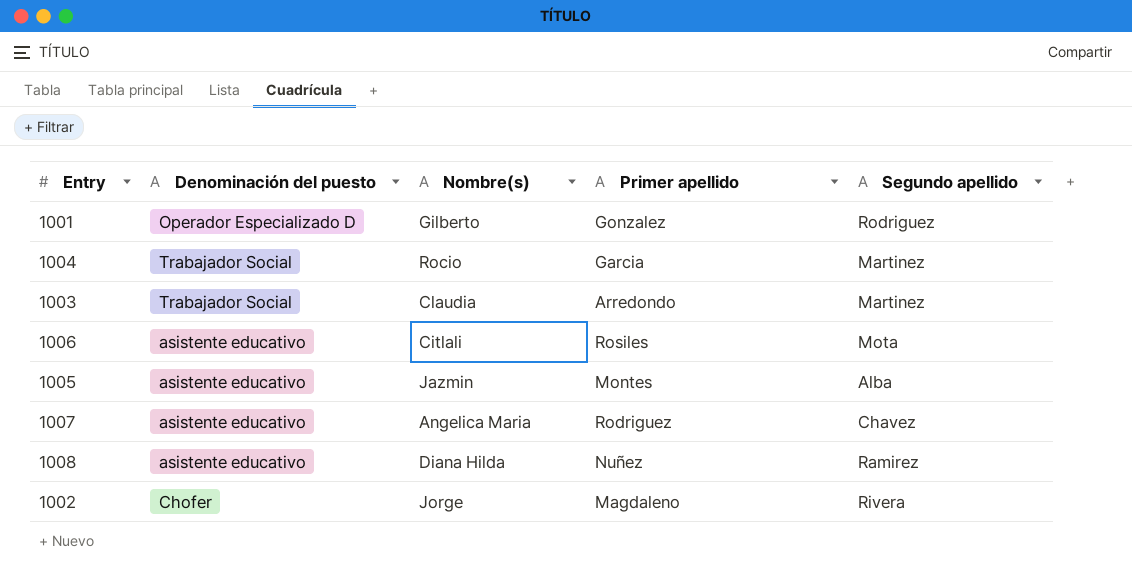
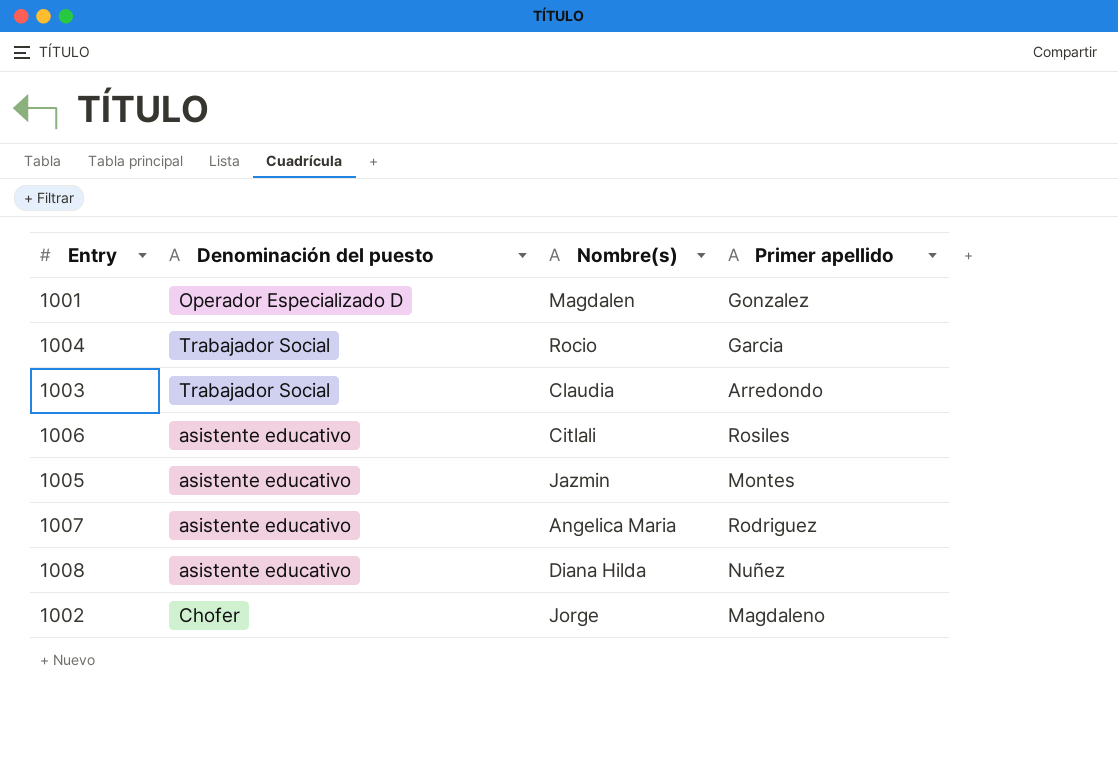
column Segundo apellido | position: 5 -> none
1001 | Nombre(s): Gilberto -> Magdalen

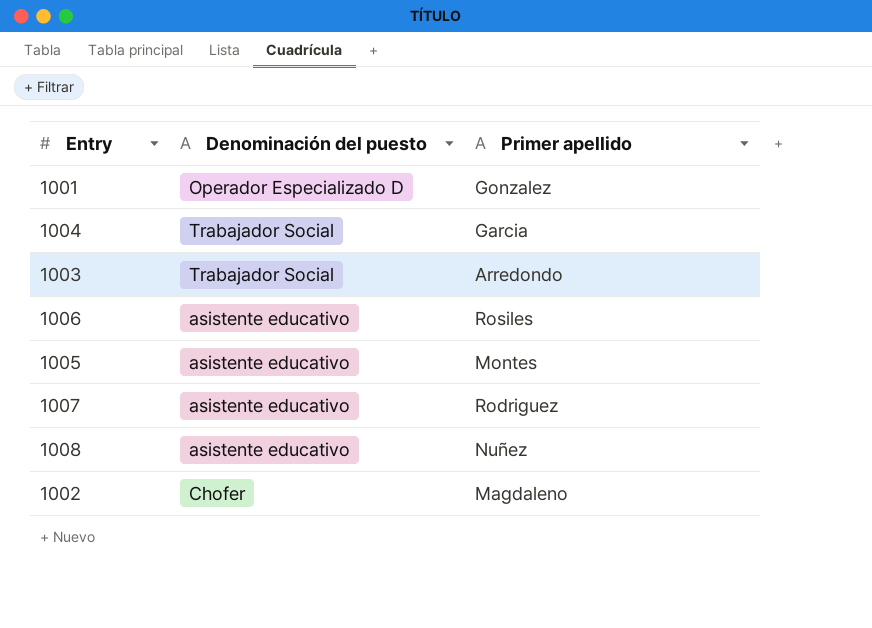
column Nombre(s) | position: 3 -> none

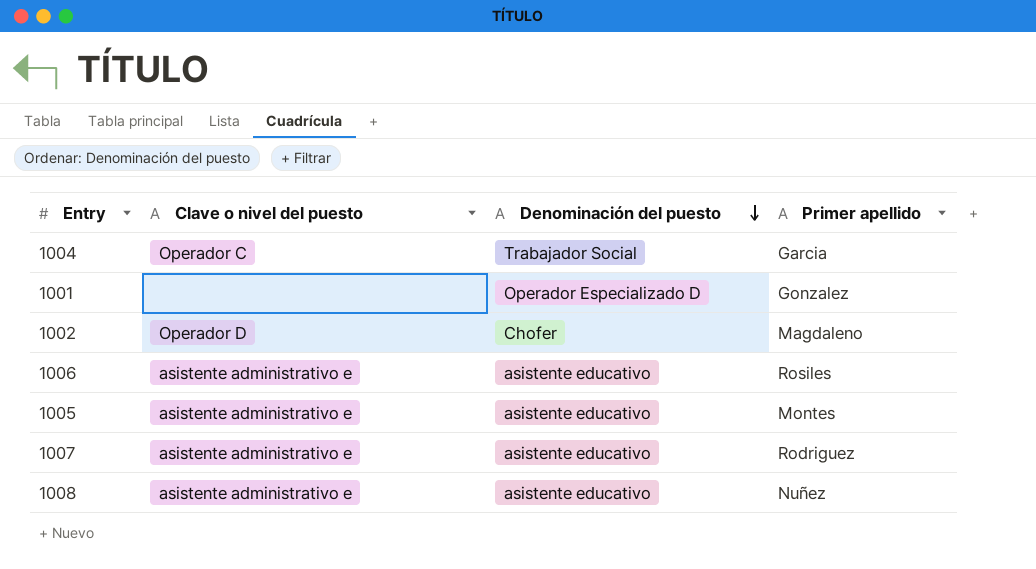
row order: none -> Denominación del puesto descending
column Clave o nivel del puesto | position: none -> 2
row 1003: Trabajador Social | Arredondo -> none

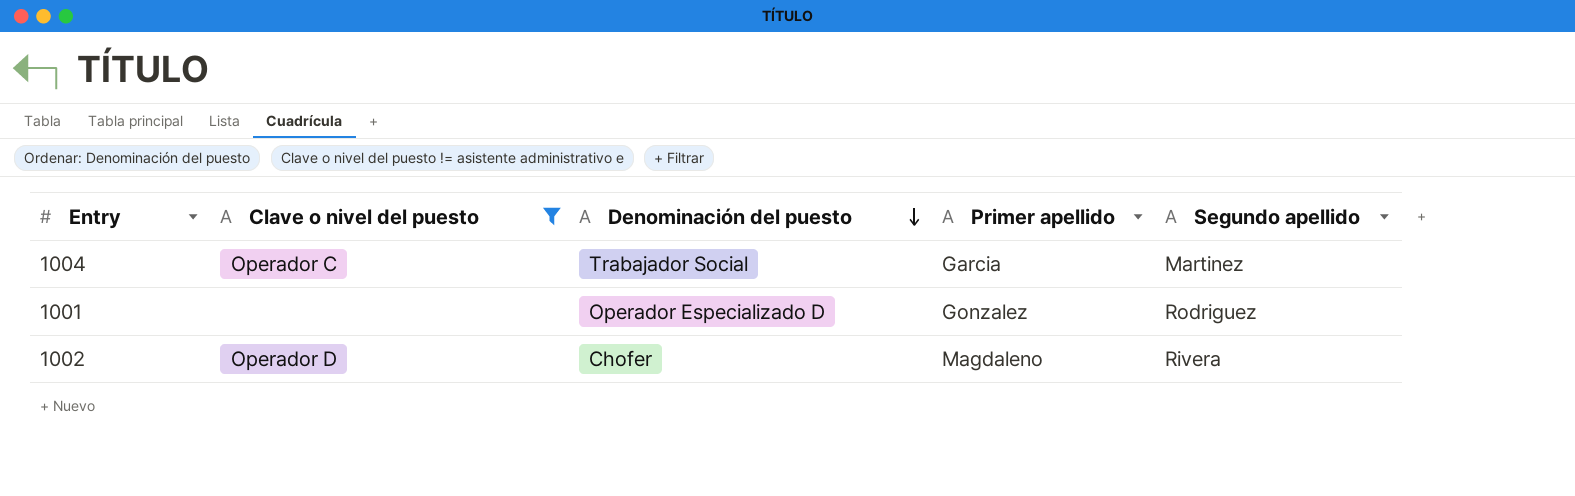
filter: none -> Clave o nivel del puesto != asistente administrativo e
column Segundo apellido | position: none -> 5

